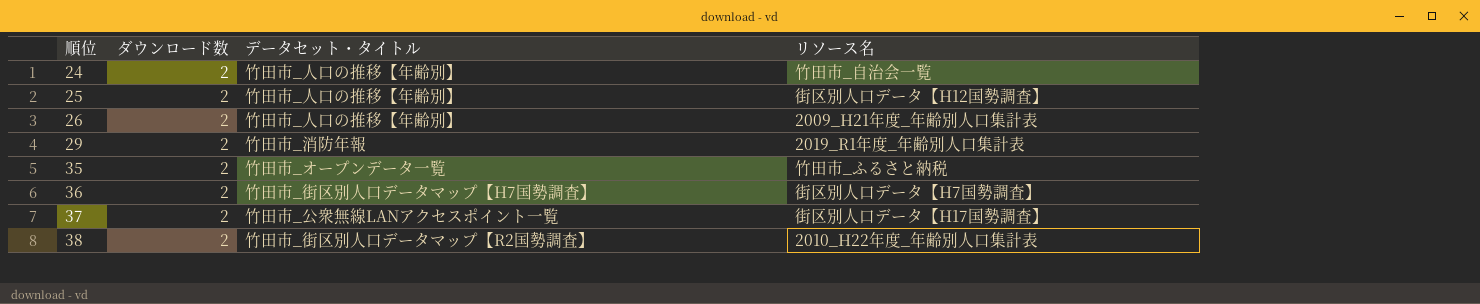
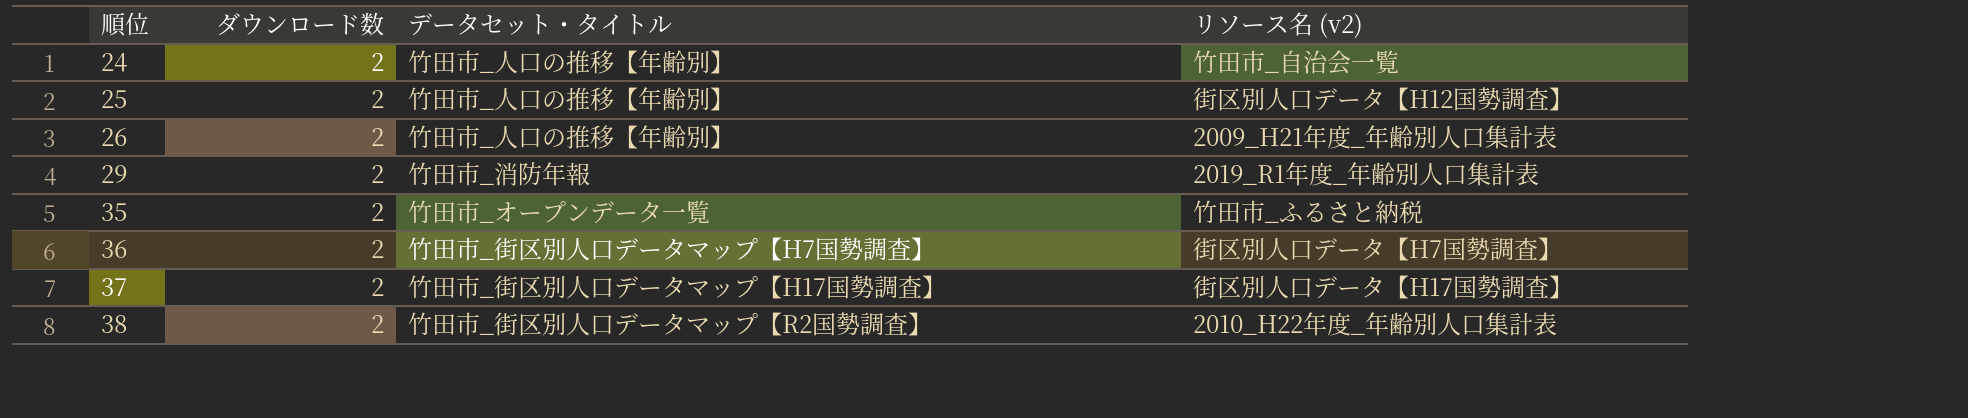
column name: リソース名 -> リソース名 (v2)
37 | データセット・タイトル: 竹田市_公衆無線LANアクセスポイント一覧 -> 竹田市_街区別人口データマップ【H17国勢調査】

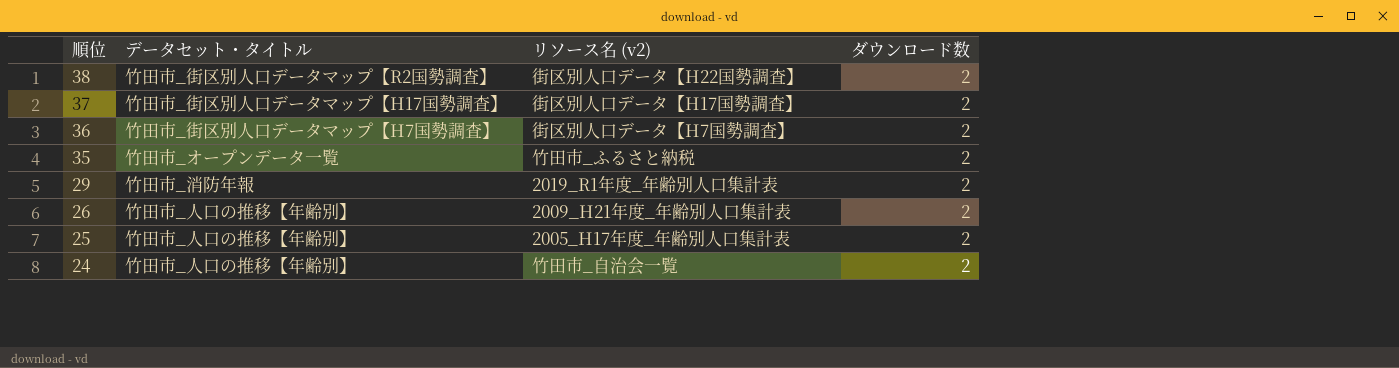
row order: 順位 ascending -> 順位 descending
column ダウンロード数 | position: 2 -> 4
38 | リソース名 (v2): 2010_H22年度_年齢別人口集計表 -> 街区別人口データ【H22国勢調査】
25 | リソース名 (v2): 街区別人口データ【H12国勢調査】 -> 2005_H17年度_年齢別人口集計表

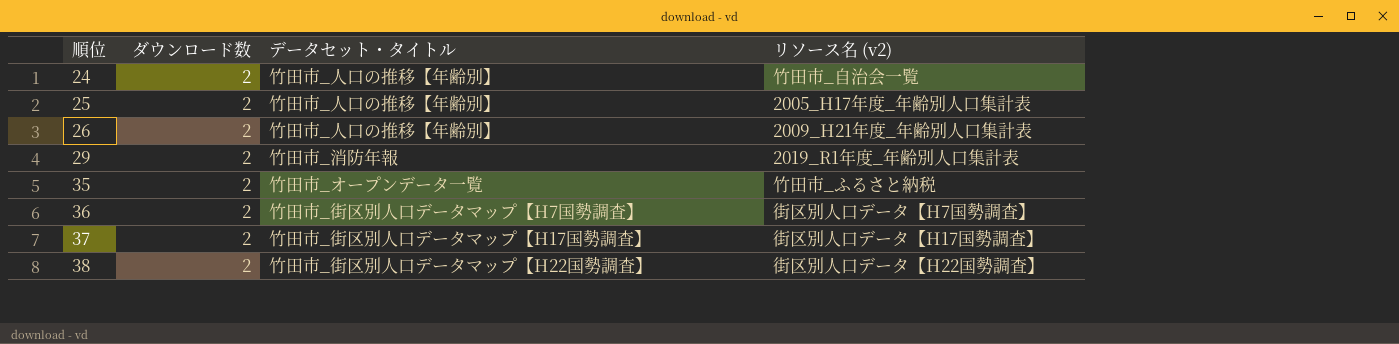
row order: 順位 descending -> 順位 ascending
column ダウンロード数 | position: 4 -> 2
38 | データセット・タイトル: 竹田市_街区別人口データマップ【R2国勢調査】 -> 竹田市_街区別人口データマップ【H22国勢調査】

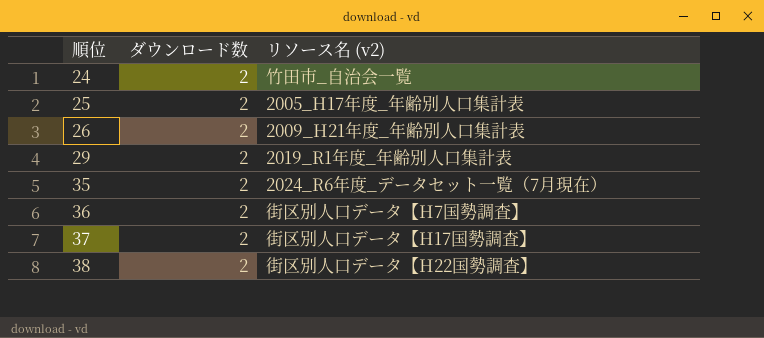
column データセット・タイトル | position: 3 -> none
35 | リソース名 (v2): 竹田市_ふるさと納税 -> 2024_R6年度_データセット一覧（7月現在）

